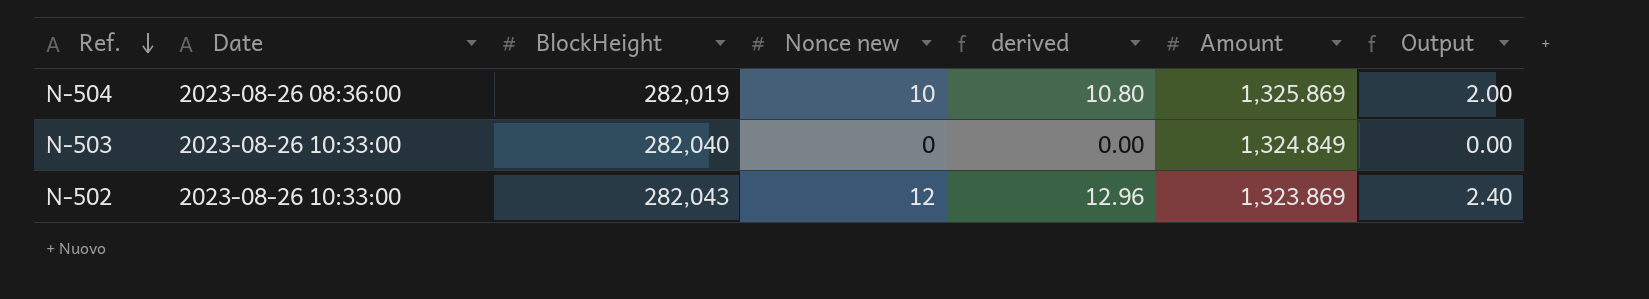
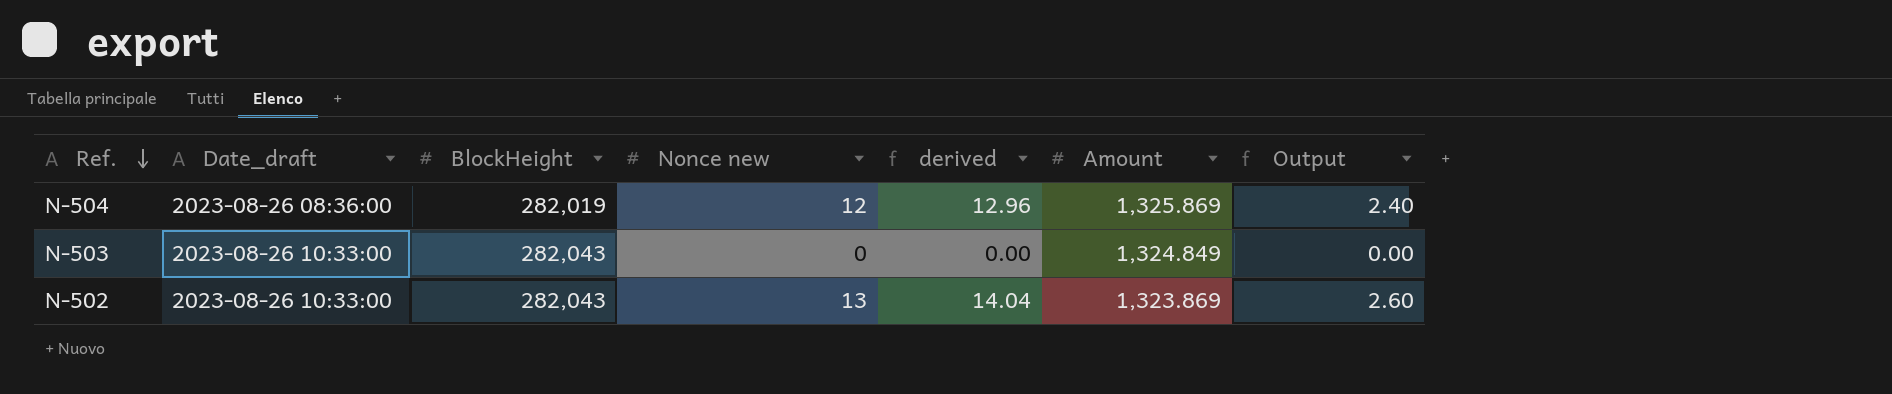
column name: Date -> Date_draft
N-504 | Nonce new: 10 -> 12
N-504 | derived: 10.80 -> 12.96
N-504 | Output: 2.00 -> 2.40
N-503 | BlockHeight: 282,040 -> 282,043
N-502 | Nonce new: 12 -> 13
N-502 | derived: 12.96 -> 14.04
N-502 | Output: 2.40 -> 2.60

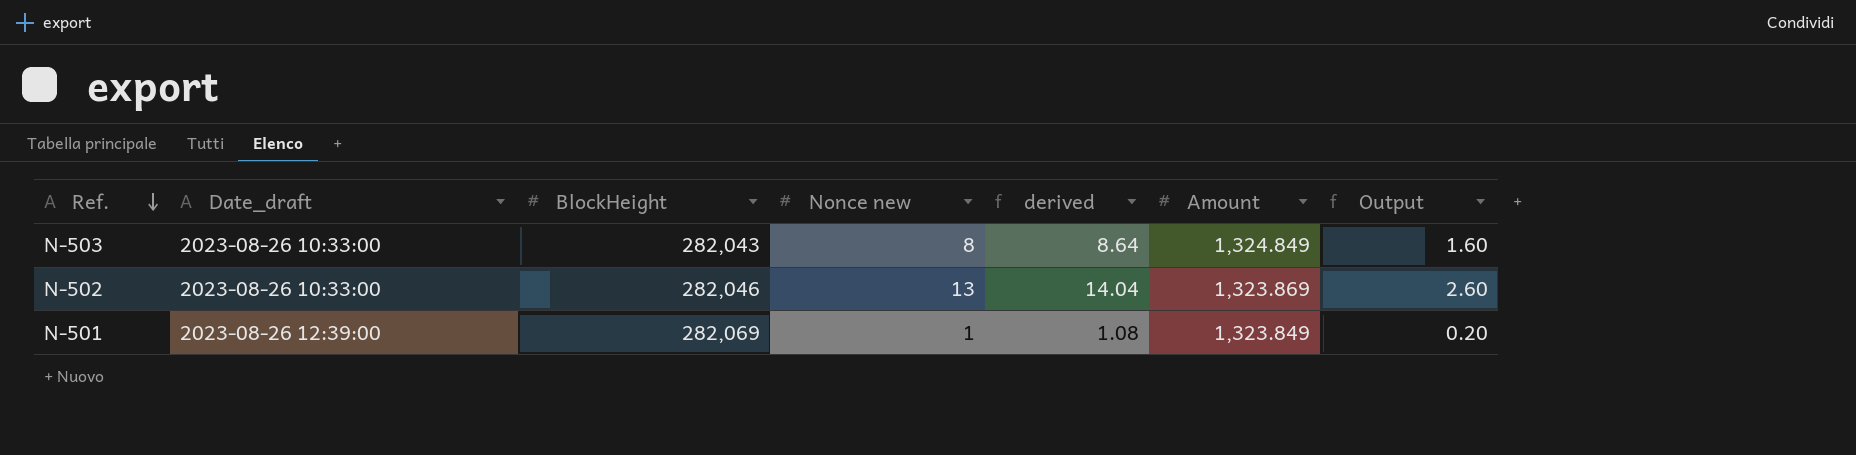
row N-504: 2023-08-26 08:36:00 | 282,019 | 12 | 12.96 | 1,325.869 | 2.40 -> none
N-503 | Nonce new: 0 -> 8
N-503 | derived: 0.00 -> 8.64
N-503 | Output: 0.00 -> 1.60
N-502 | BlockHeight: 282,043 -> 282,046
row N-501: none -> 2023-08-26 12:39:00 | 282,069 | 1 | 1.08 | 1,323.849 | 0.20

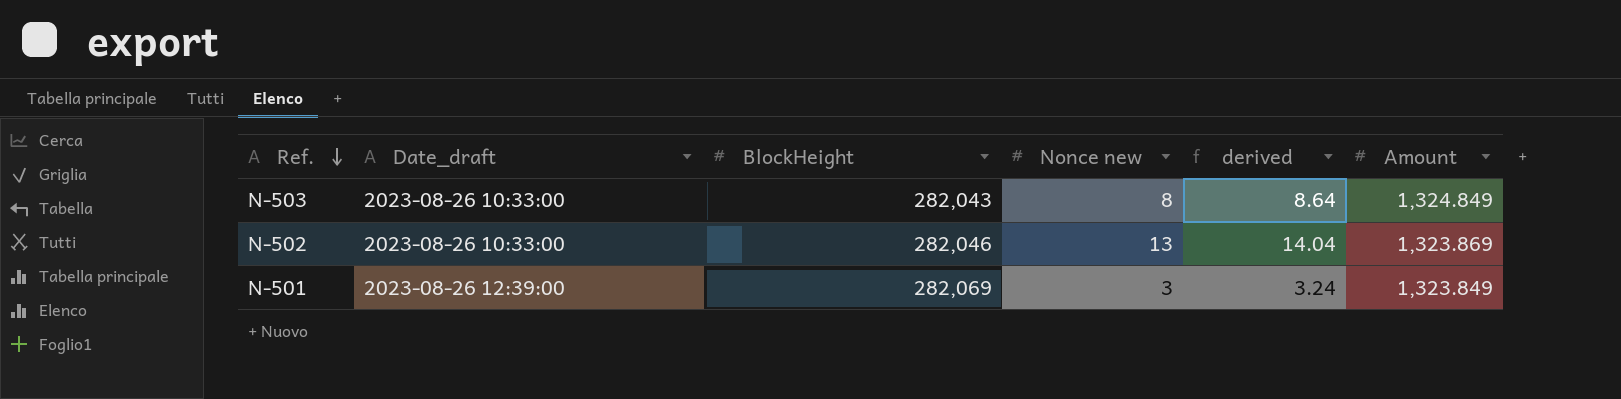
column Output | formula: [Nonce new] * 0.2 -> none
N-501 | Nonce new: 1 -> 3
N-501 | derived: 1.08 -> 3.24

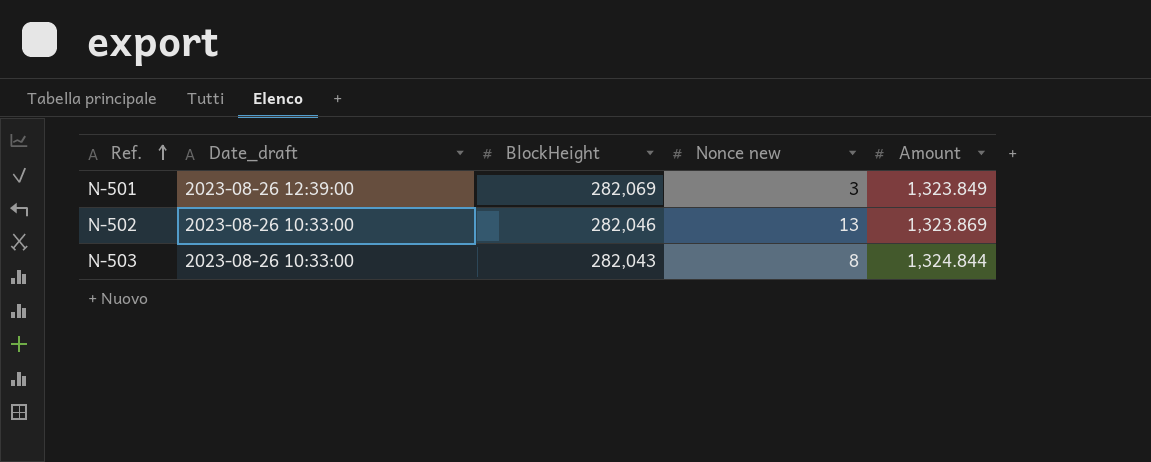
row order: Ref. descending -> Ref. ascending
column derived | formula: [Nonce new] * 1.08 -> none
N-503 | Amount: 1,324.849 -> 1,324.844

